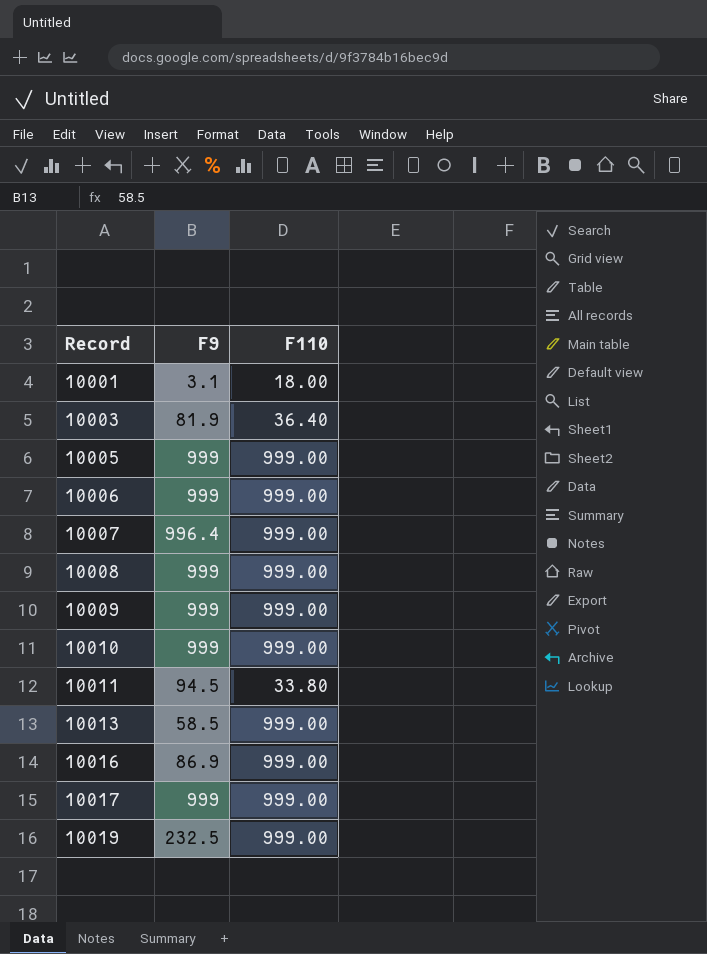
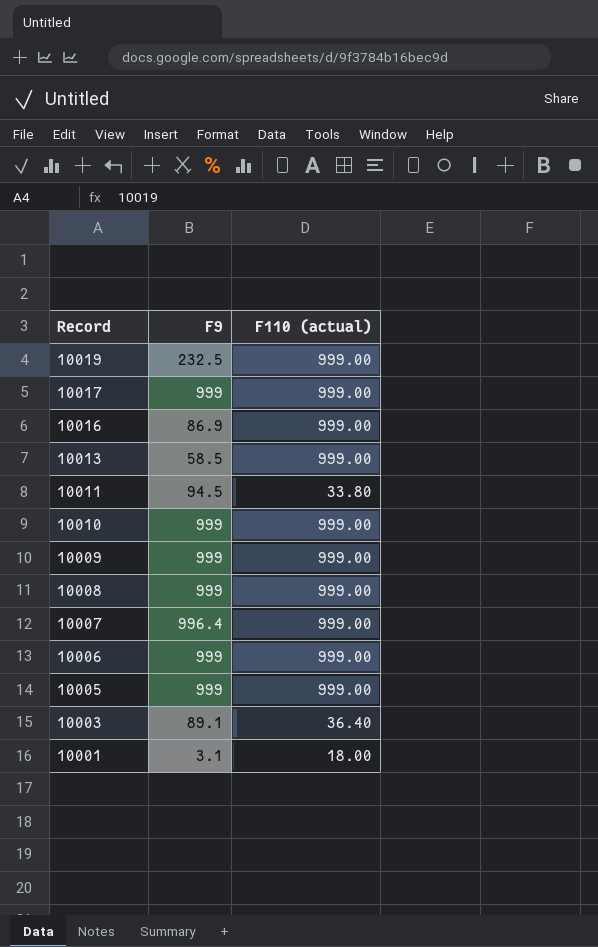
row order: Record ascending -> Record descending
column name: F110 -> F110 (actual)
10003 | F9: 81.9 -> 89.1

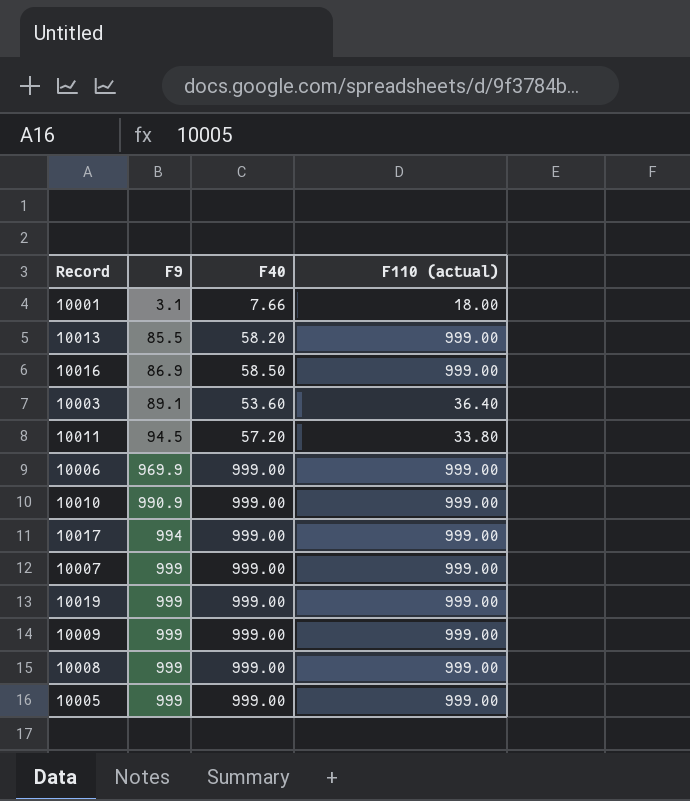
row order: Record descending -> F9 ascending
column F40 | position: none -> 3
10013 | F9: 58.5 -> 85.5
10006 | F9: 999 -> 969.9
10010 | F9: 999 -> 990.9
10017 | F9: 999 -> 994
10007 | F9: 996.4 -> 999
10019 | F9: 232.5 -> 999

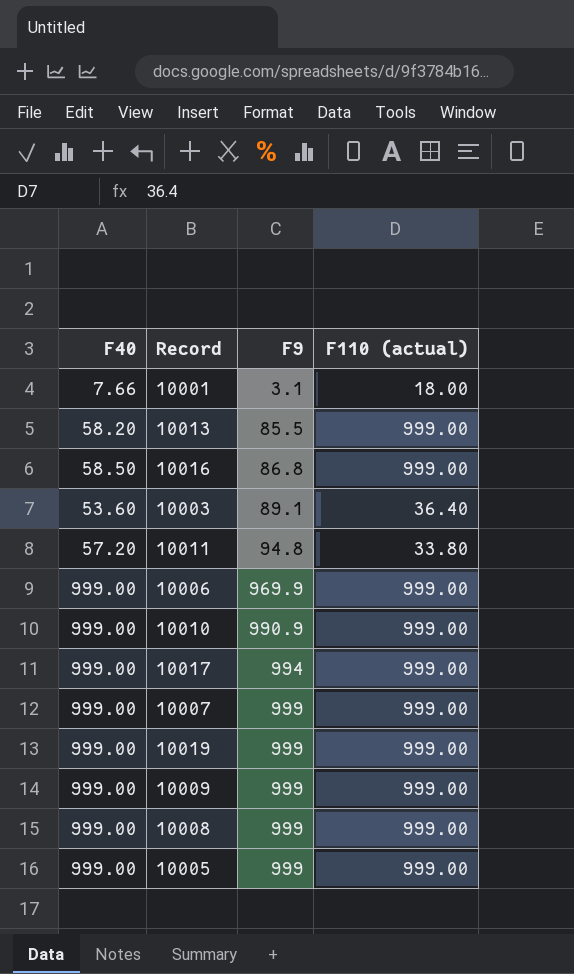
column F40 | position: 3 -> 1
10016 | F9: 86.9 -> 86.8
10011 | F9: 94.5 -> 94.8

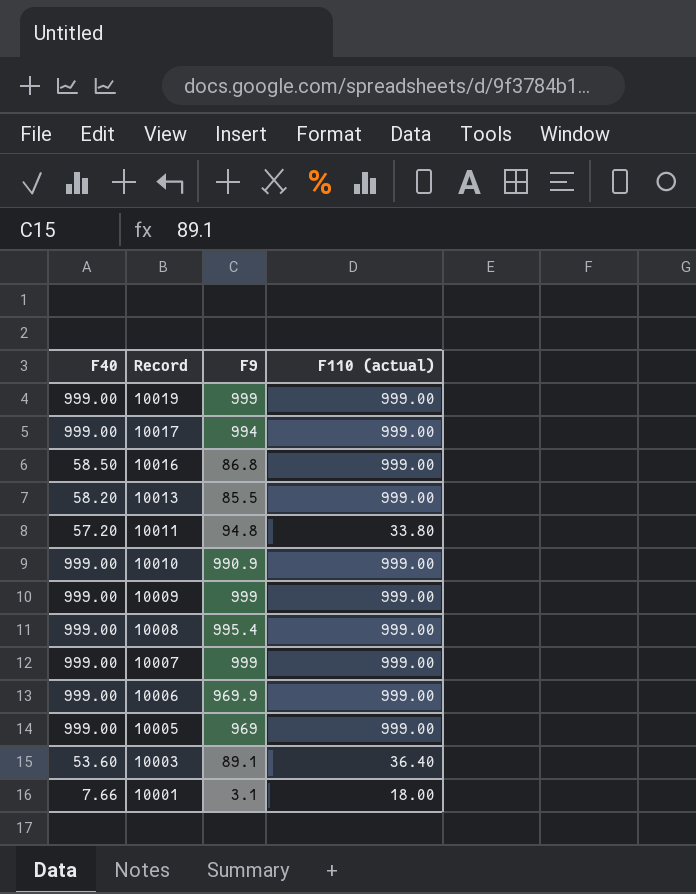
row order: F9 ascending -> Record descending
10008 | F9: 999 -> 995.4
10005 | F9: 999 -> 969

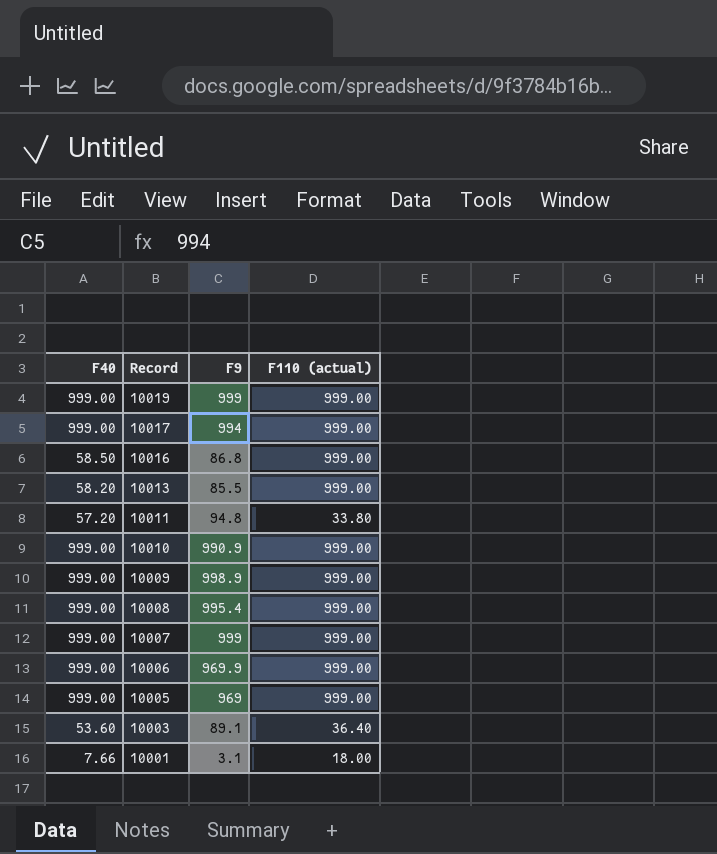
10009 | F9: 999 -> 998.9

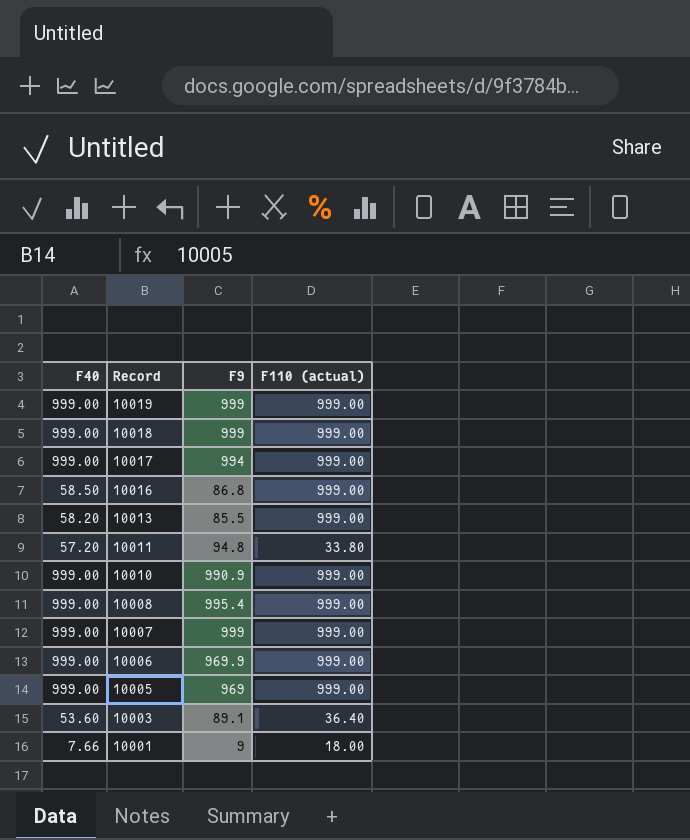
row 10009: 999.00 | 998.9 | 999.00 -> none
row 10018: none -> 999.00 | 999 | 999.00
10001 | F9: 3.1 -> 9

